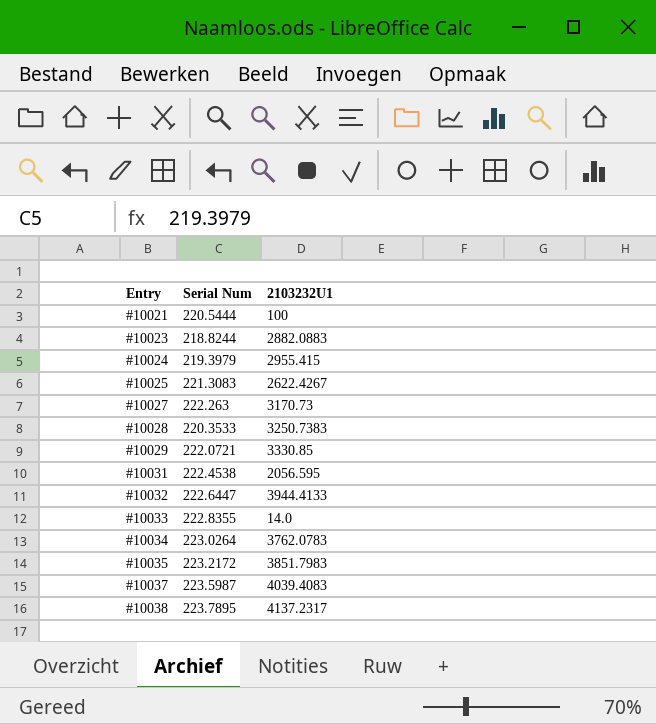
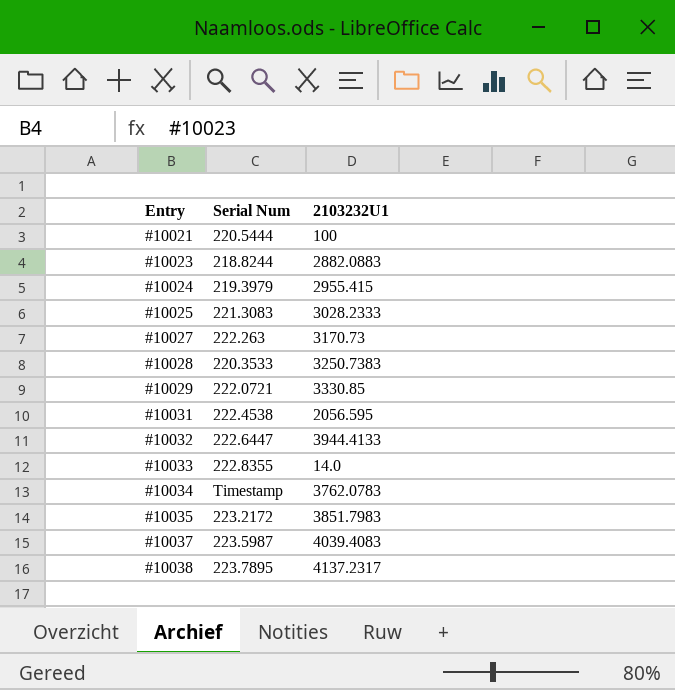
#10025 | 2103232U1: 2622.4267 -> 3028.2333
#10034 | Serial Num: 223.0264 -> Timestamp

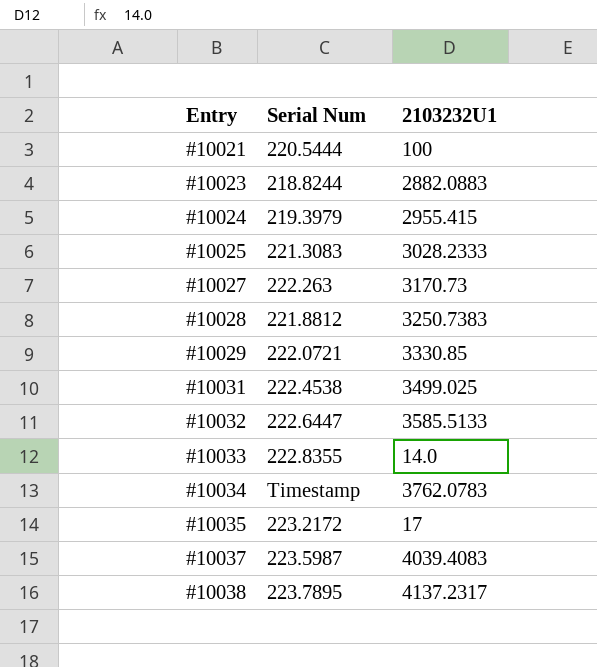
#10028 | Serial Num: 220.3533 -> 221.8812
#10031 | 2103232U1: 2056.595 -> 3499.025
#10032 | 2103232U1: 3944.4133 -> 3585.5133
#10035 | 2103232U1: 3851.7983 -> 17

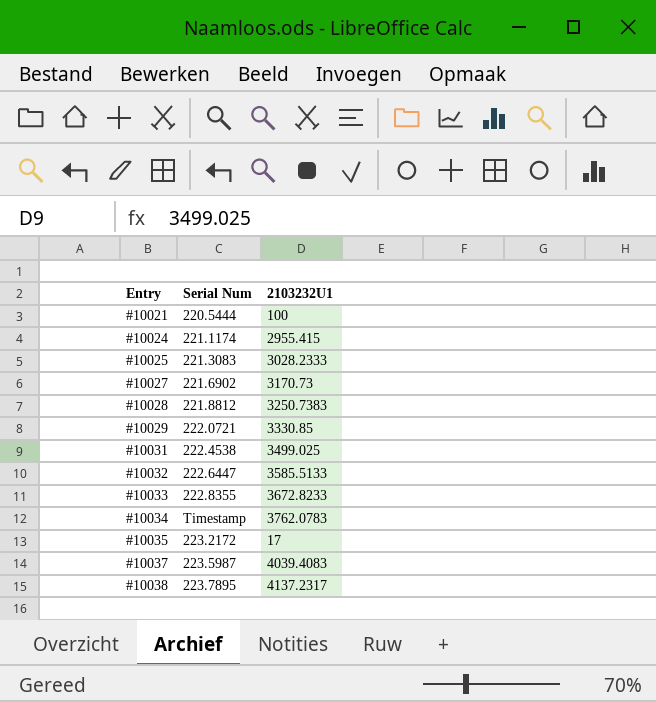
row #10023: 218.8244 | 2882.0883 -> none
#10024 | Serial Num: 219.3979 -> 221.1174
#10027 | Serial Num: 222.263 -> 221.6902
#10033 | 2103232U1: 14.0 -> 3672.8233

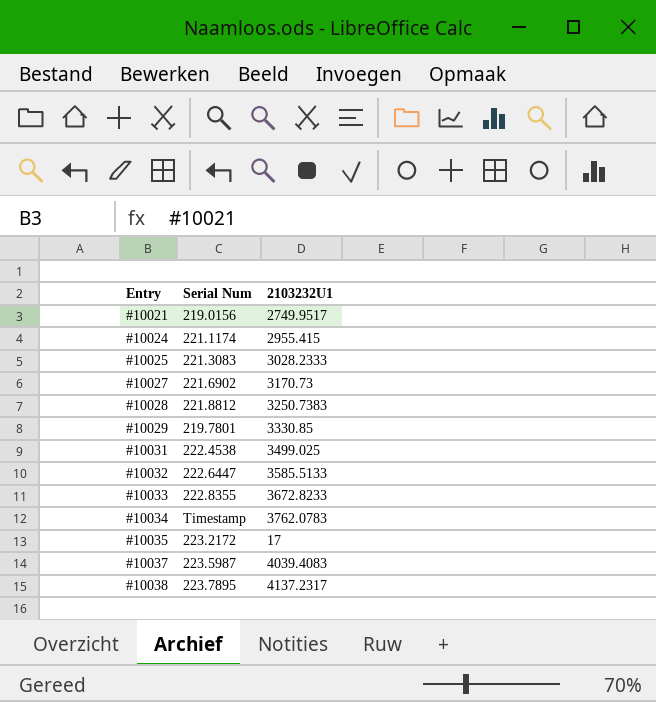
#10021 | Serial Num: 220.5444 -> 219.0156
#10021 | 2103232U1: 100 -> 2749.9517
#10029 | Serial Num: 222.0721 -> 219.7801

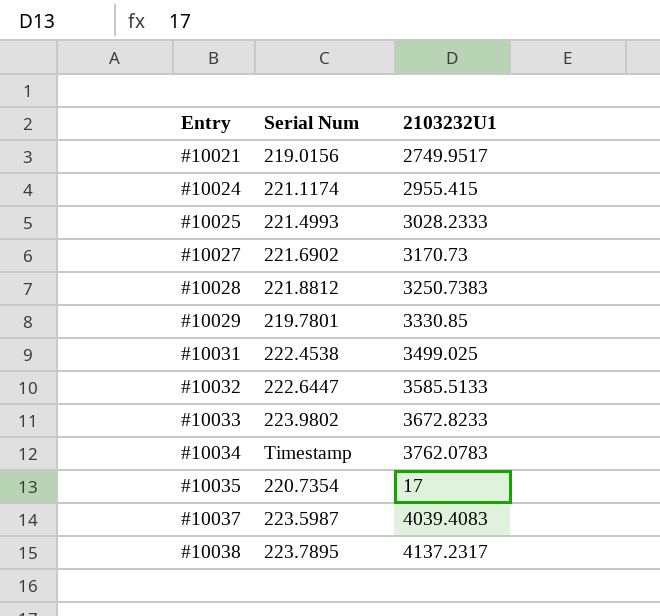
#10025 | Serial Num: 221.3083 -> 221.4993
#10033 | Serial Num: 222.8355 -> 223.9802
#10035 | Serial Num: 223.2172 -> 220.7354

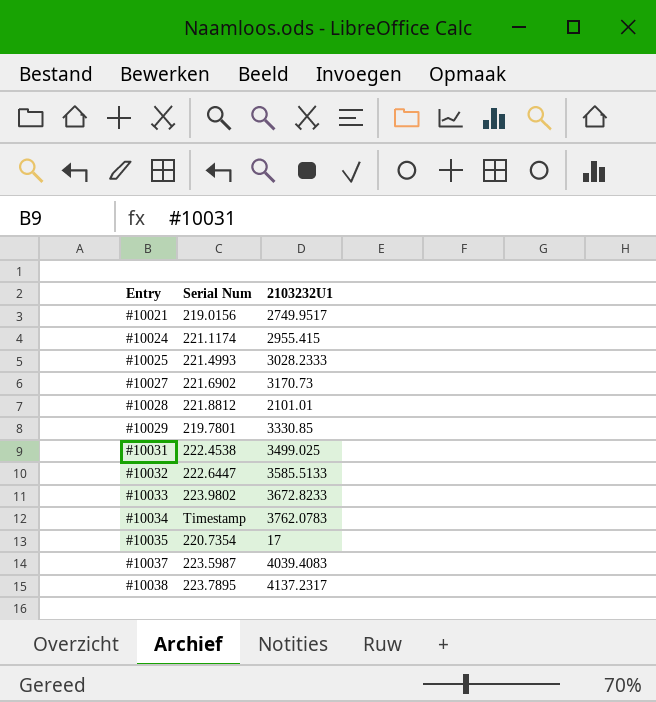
#10028 | 2103232U1: 3250.7383 -> 2101.01

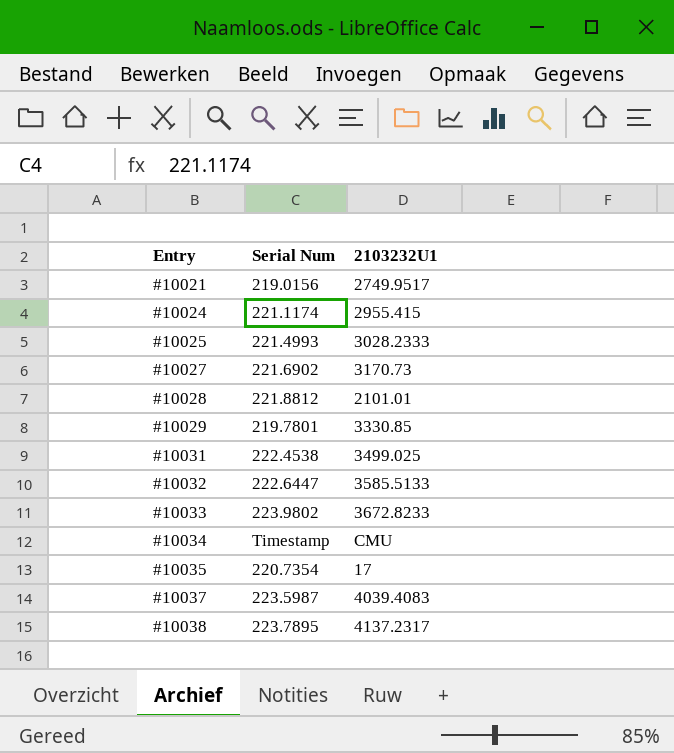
#10034 | 2103232U1: 3762.0783 -> CMU

